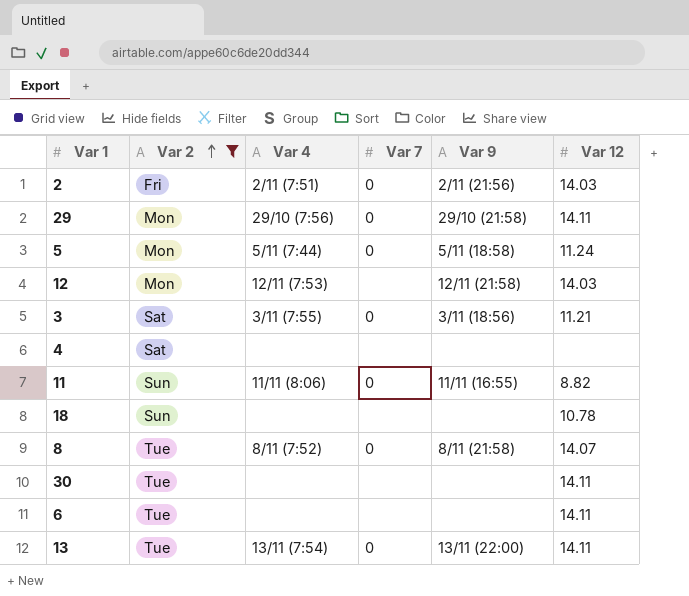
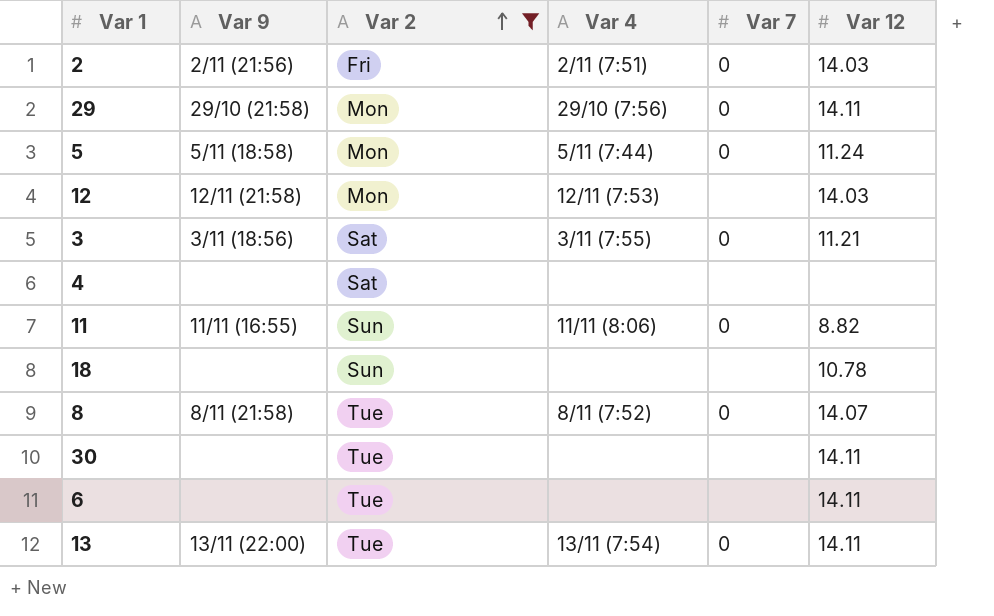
column Var 9 | position: 5 -> 2

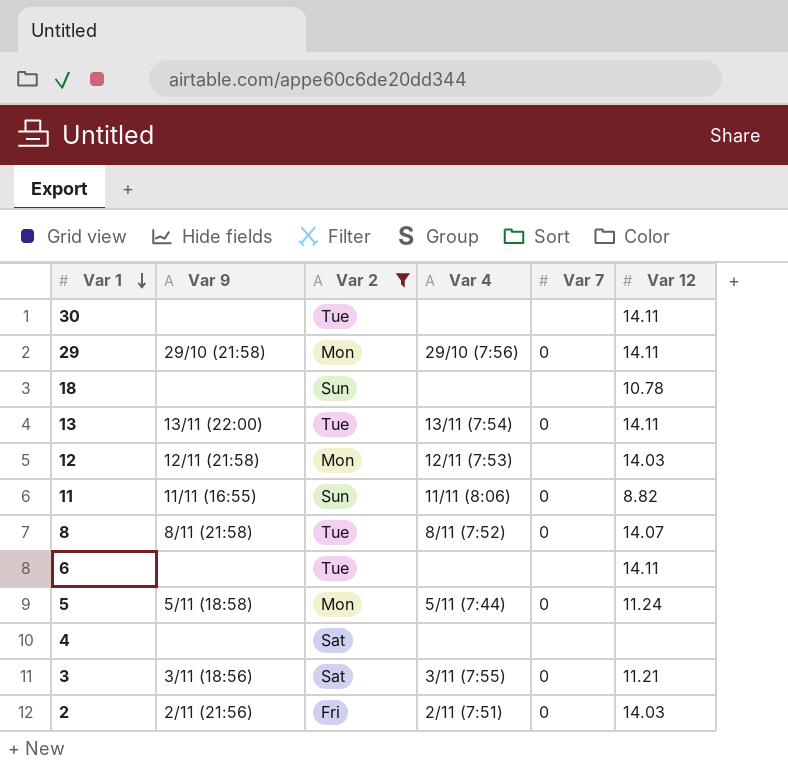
row order: Var 2 ascending -> Var 1 descending

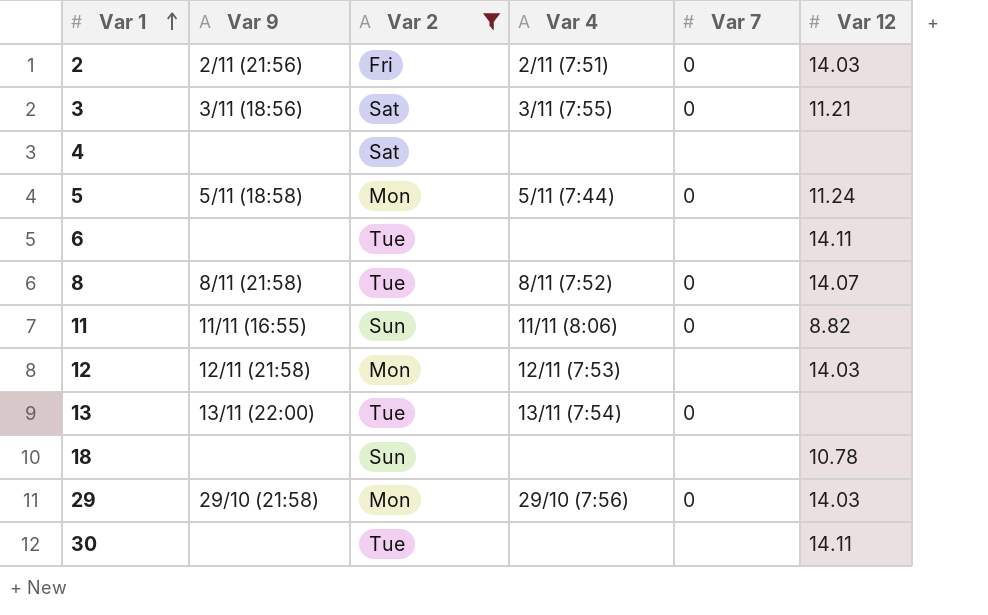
row order: Var 1 descending -> Var 1 ascending
13 | Var 12: 14.11 -> none
29 | Var 12: 14.11 -> 14.03

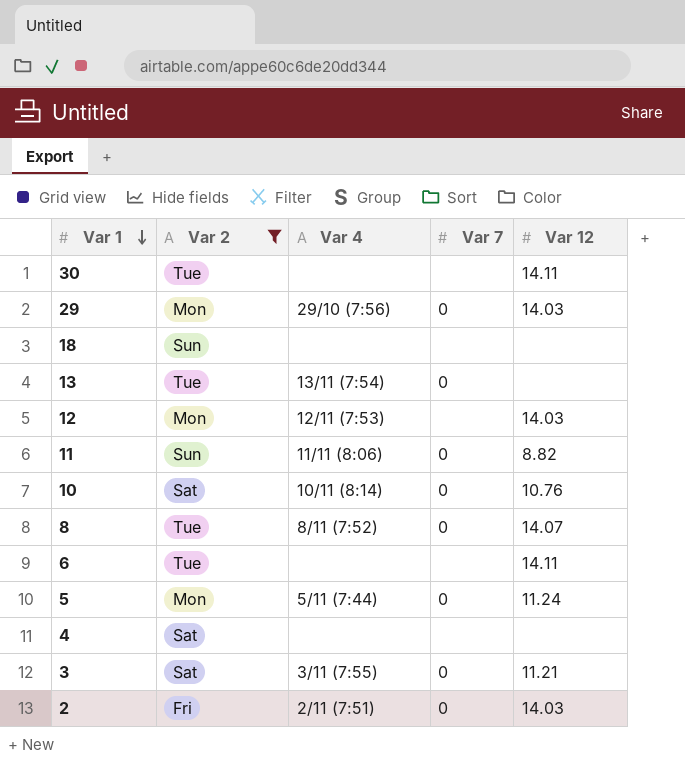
row order: Var 1 ascending -> Var 1 descending
column Var 9 | position: 2 -> none
18 | Var 12: 10.78 -> none
row 10: none -> Sat | 10/11 (8:14) | 0 | 10.76

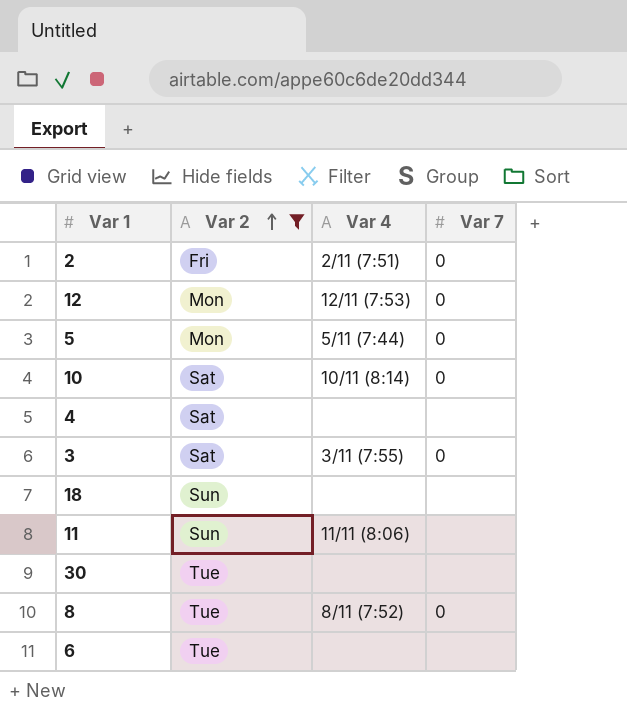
row order: Var 1 descending -> Var 2 ascending
column Var 12 | position: 5 -> none
row 29: Mon | 29/10 (7:56) | 0 | 14.03 -> none
row 13: Tue | 13/11 (7:54) | 0 | none -> none
12 | Var 7: none -> 0
11 | Var 7: 0 -> none

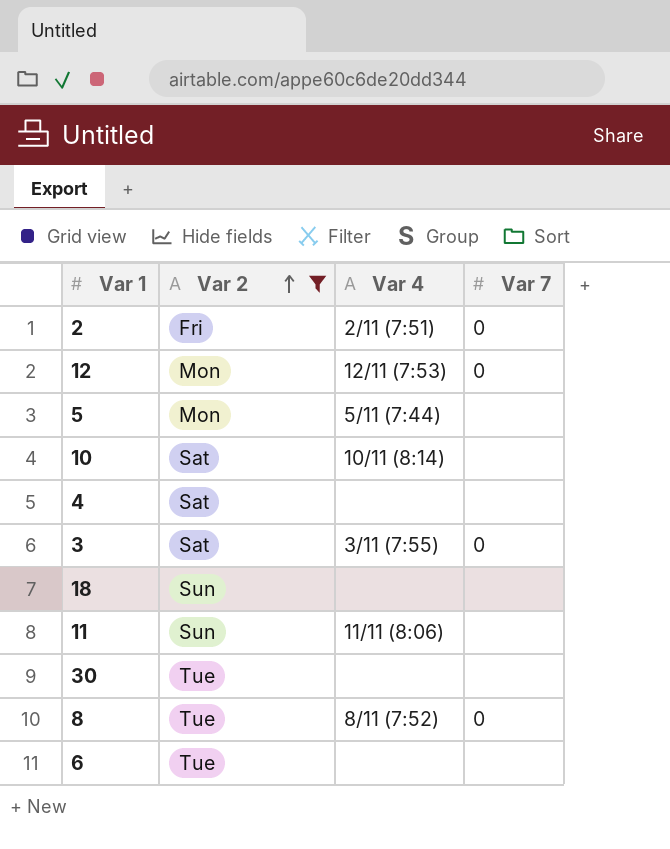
5 | Var 7: 0 -> none
10 | Var 7: 0 -> none

